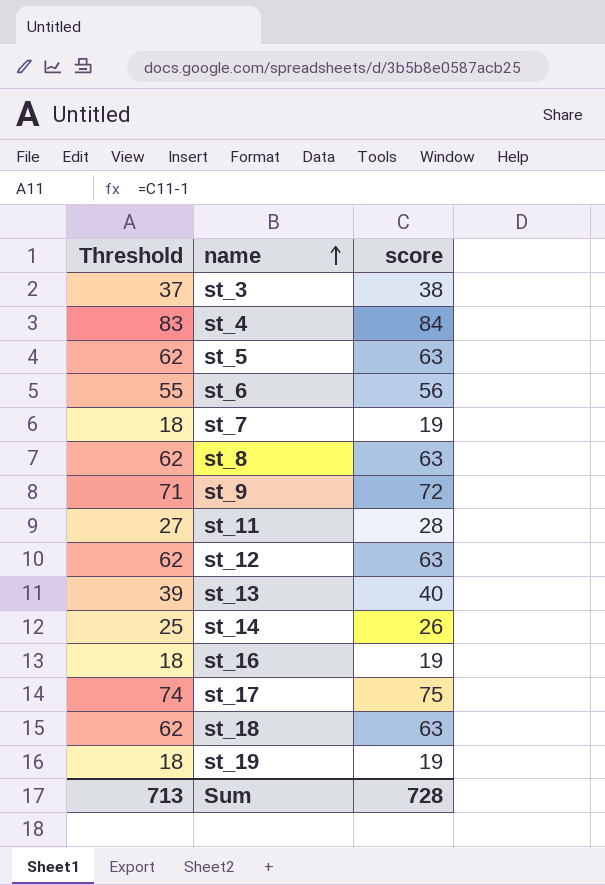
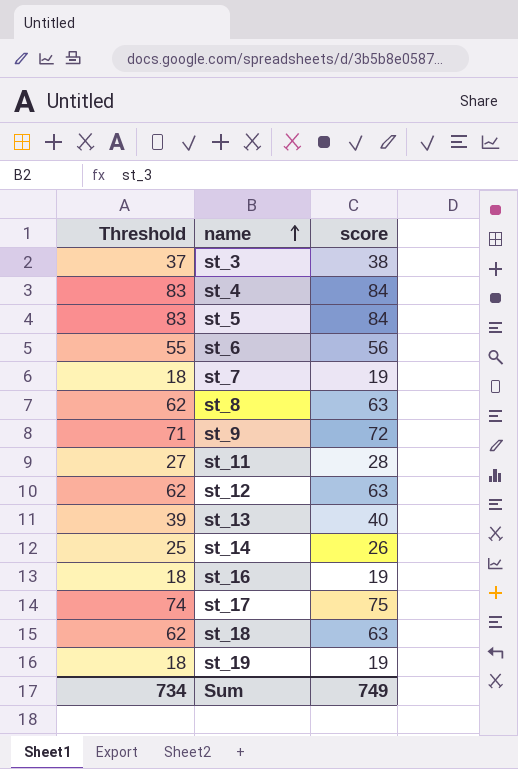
st_5 | Threshold: 62 -> 83
st_5 | score: 63 -> 84
Sum | Threshold: 713 -> 734
Sum | score: 728 -> 749

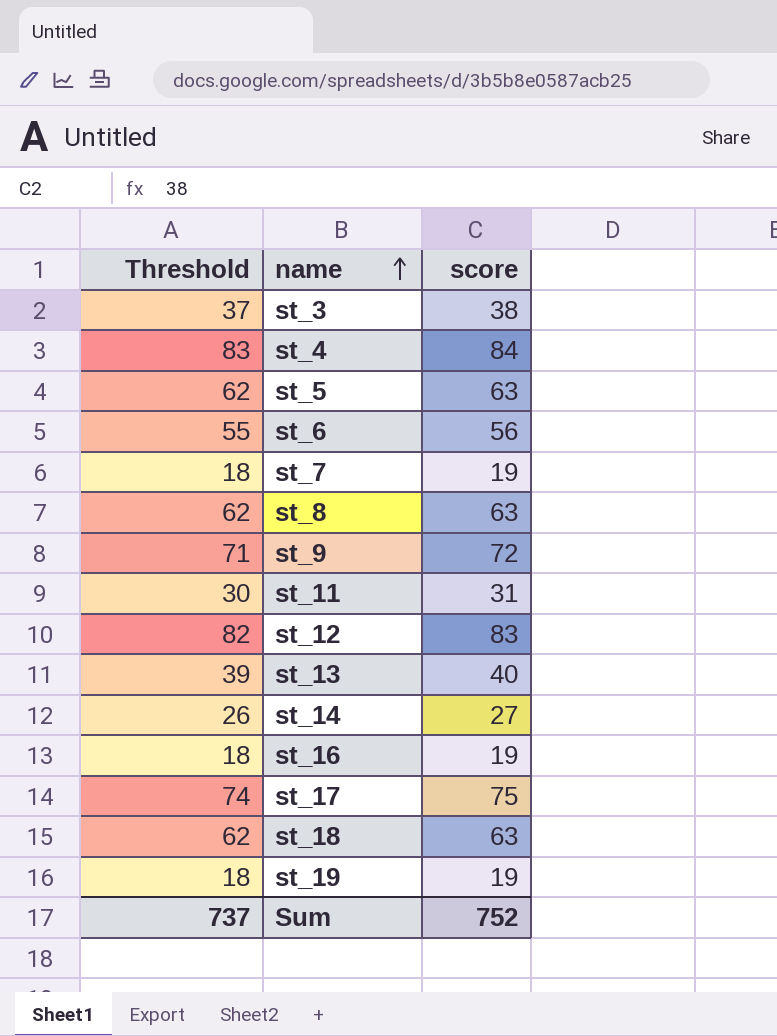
st_5 | Threshold: 83 -> 62
st_5 | score: 84 -> 63
st_11 | Threshold: 27 -> 30
st_11 | score: 28 -> 31
st_12 | Threshold: 62 -> 82
st_12 | score: 63 -> 83
st_14 | Threshold: 25 -> 26
st_14 | score: 26 -> 27
Sum | Threshold: 734 -> 737
Sum | score: 749 -> 752

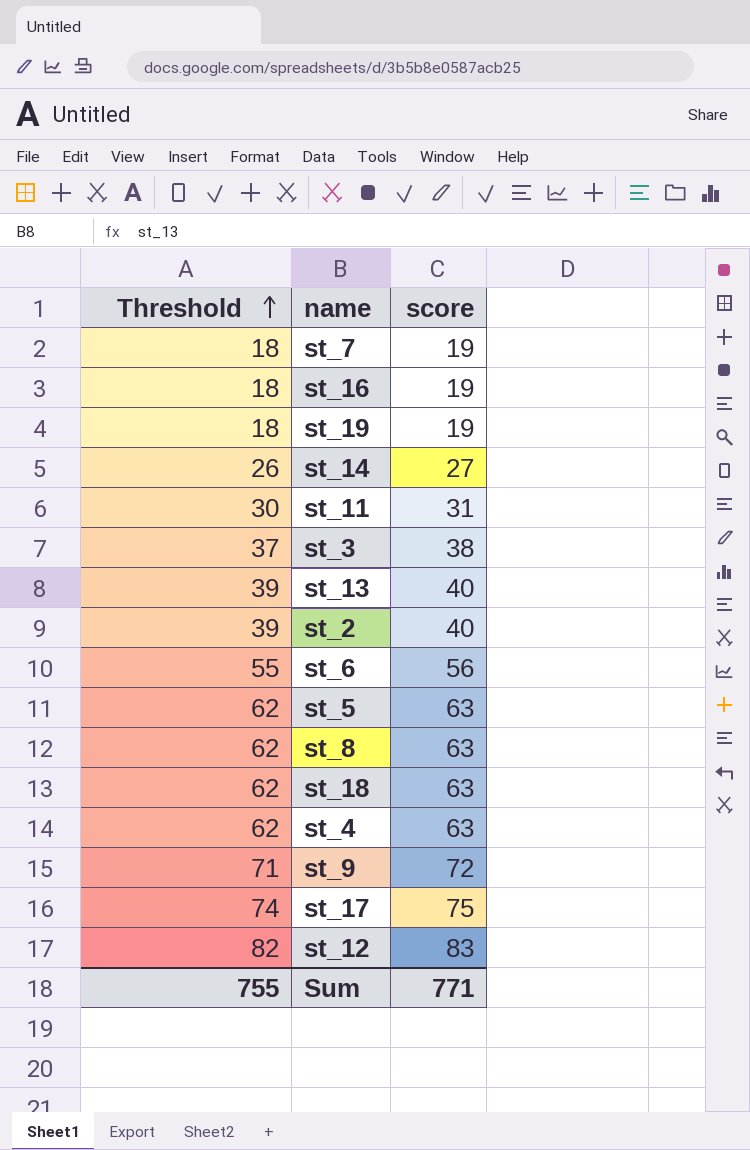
row order: name ascending -> Threshold ascending
row st_2: none -> 39 | 40
st_4 | Threshold: 83 -> 62
st_4 | score: 84 -> 63
Sum | Threshold: 737 -> 755
Sum | score: 752 -> 771

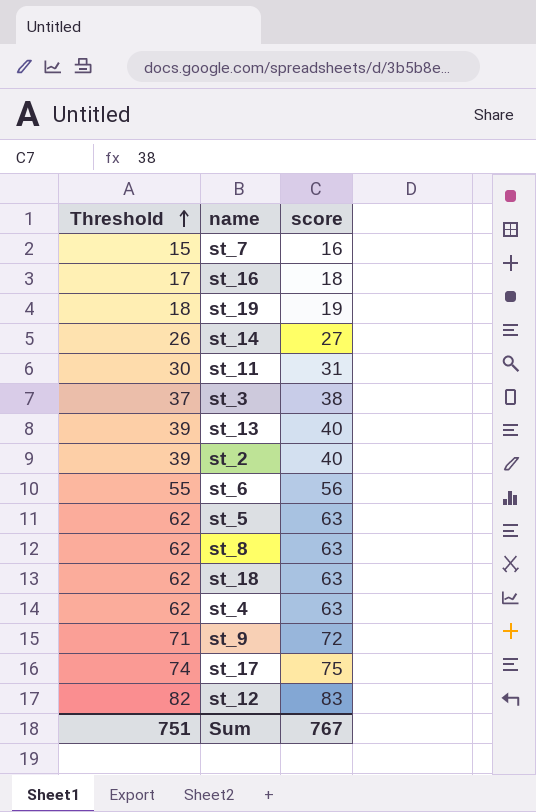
st_7 | Threshold: 18 -> 15
st_7 | score: 19 -> 16
st_16 | Threshold: 18 -> 17
st_16 | score: 19 -> 18
Sum | Threshold: 755 -> 751
Sum | score: 771 -> 767

